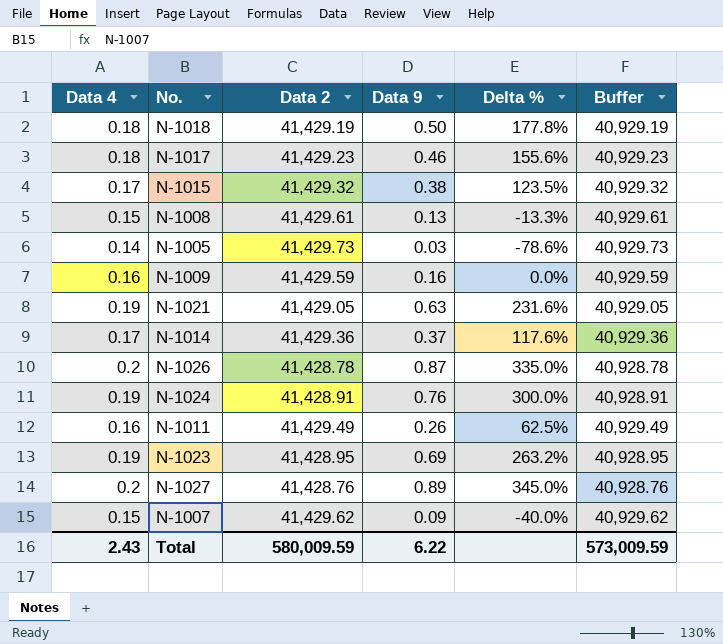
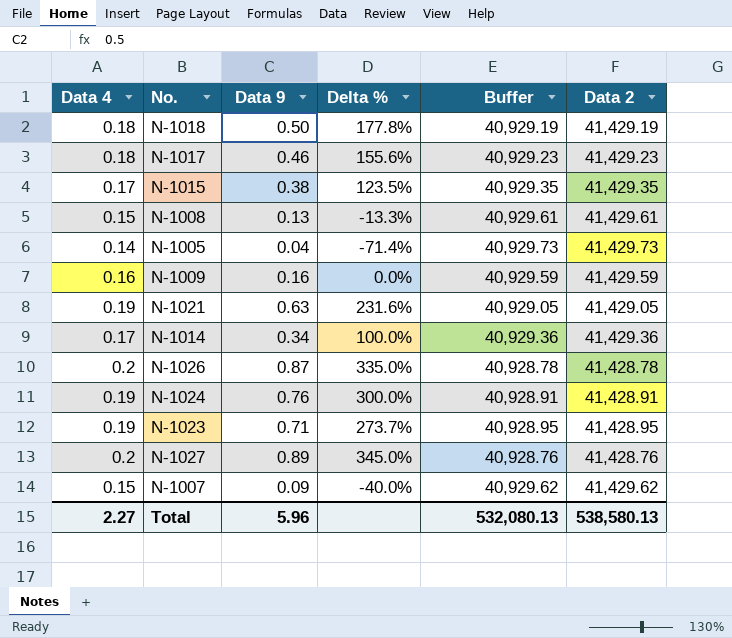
column Data 2 | position: 3 -> 6
row N-1011: 0.16 | 41,429.49 | 0.26 | 62.5% | 40,929.49 -> none
N-1015 | Buffer: 40,929.32 -> 40,929.35
N-1015 | Data 2: 41,429.32 -> 41,429.35
N-1005 | Data 9: 0.03 -> 0.04
N-1005 | Delta %: -78.6% -> -71.4%
N-1014 | Data 9: 0.37 -> 0.34
N-1014 | Delta %: 117.6% -> 100.0%
N-1023 | Data 9: 0.69 -> 0.71
N-1023 | Delta %: 263.2% -> 273.7%
Total | Data 4: 2.43 -> 2.27
Total | Data 9: 6.22 -> 5.96
Total | Buffer: 573,009.59 -> 532,080.13
Total | Data 2: 580,009.59 -> 538,580.13

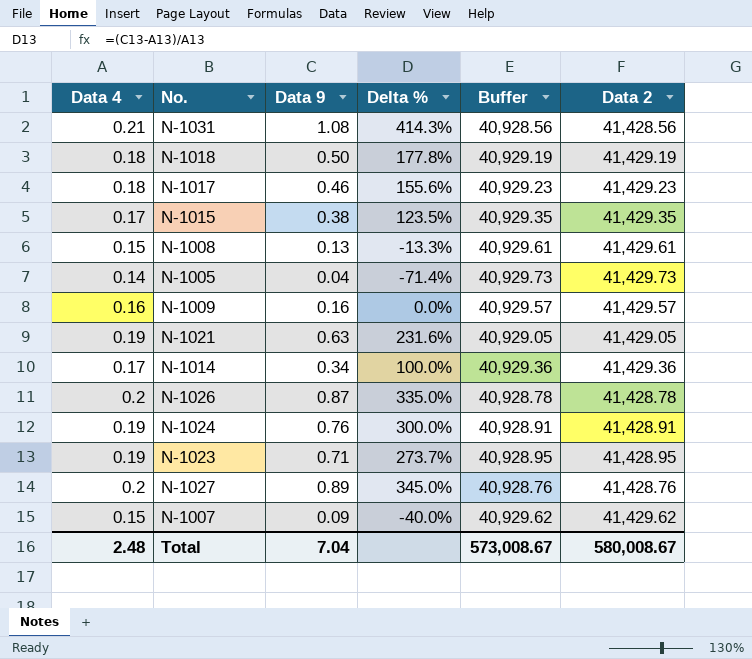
row N-1031: none -> 0.21 | 1.08 | 414.3% | 40,928.56 | 41,428.56
N-1009 | Buffer: 40,929.59 -> 40,929.57
N-1009 | Data 2: 41,429.59 -> 41,429.57
Total | Data 4: 2.27 -> 2.48
Total | Data 9: 5.96 -> 7.04
Total | Buffer: 532,080.13 -> 573,008.67
Total | Data 2: 538,580.13 -> 580,008.67

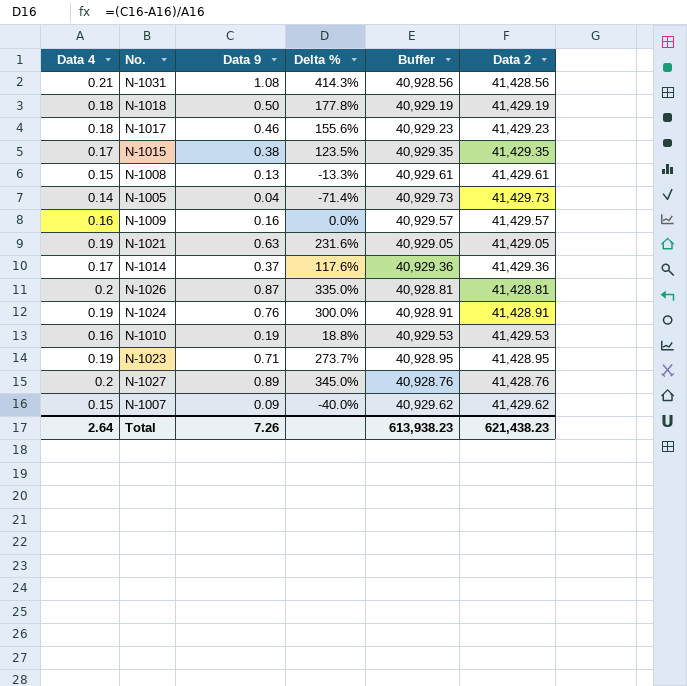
N-1014 | Data 9: 0.34 -> 0.37
N-1014 | Delta %: 100.0% -> 117.6%
N-1026 | Buffer: 40,928.78 -> 40,928.81
N-1026 | Data 2: 41,428.78 -> 41,428.81
row N-1010: none -> 0.16 | 0.19 | 18.8% | 40,929.53 | 41,429.53
Total | Data 4: 2.48 -> 2.64
Total | Data 9: 7.04 -> 7.26
Total | Buffer: 573,008.67 -> 613,938.23
Total | Data 2: 580,008.67 -> 621,438.23

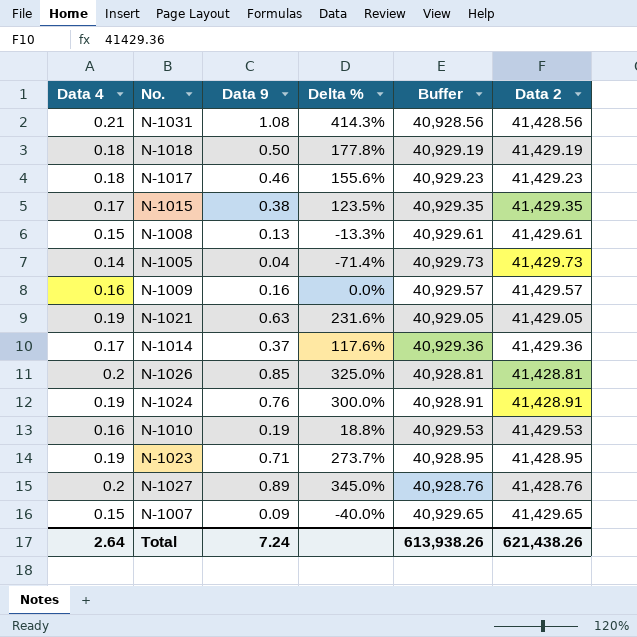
N-1026 | Data 9: 0.87 -> 0.85
N-1026 | Delta %: 335.0% -> 325.0%
N-1007 | Buffer: 40,929.62 -> 40,929.65
N-1007 | Data 2: 41,429.62 -> 41,429.65
Total | Data 9: 7.26 -> 7.24
Total | Buffer: 613,938.23 -> 613,938.26
Total | Data 2: 621,438.23 -> 621,438.26

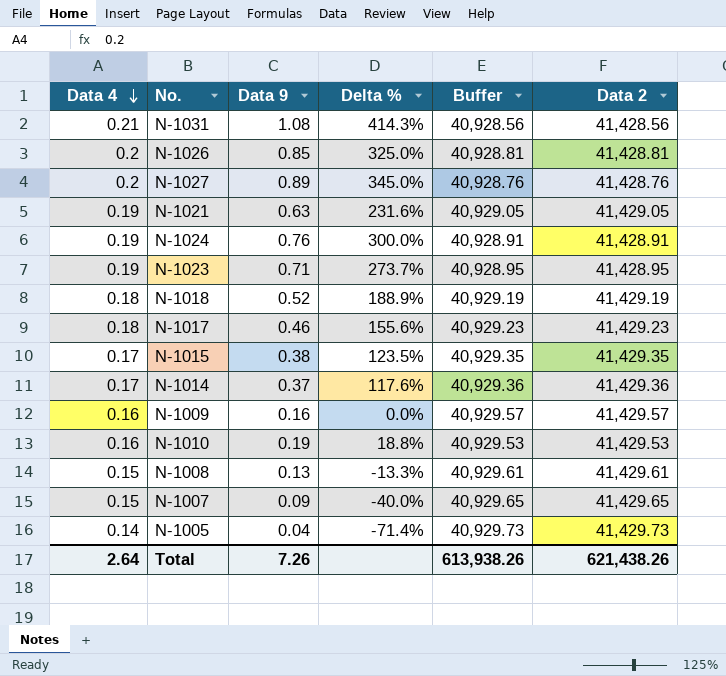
row order: none -> Data 4 descending
N-1018 | Data 9: 0.50 -> 0.52
N-1018 | Delta %: 177.8% -> 188.9%
Total | Data 9: 7.24 -> 7.26

